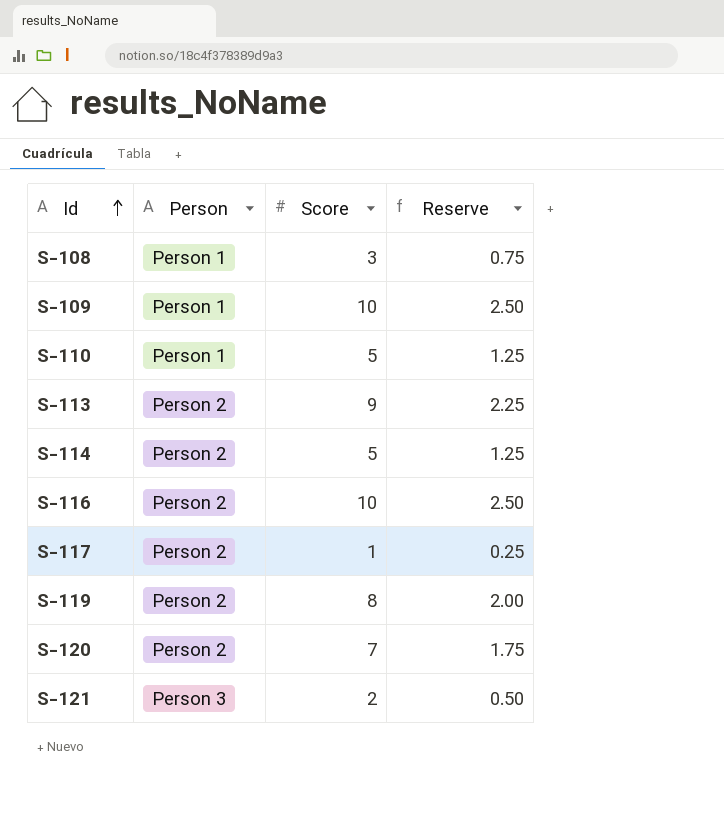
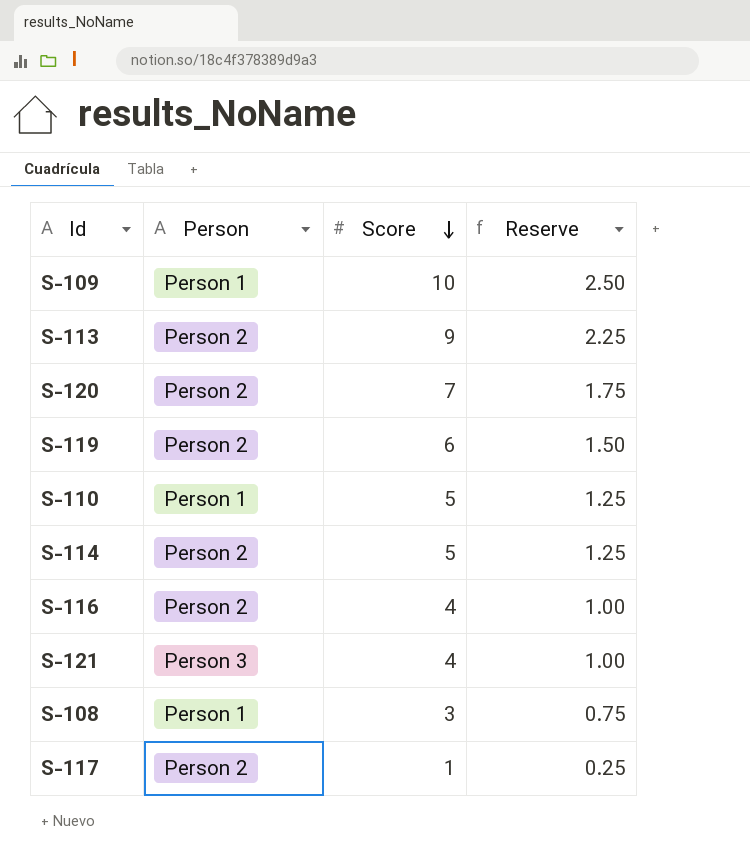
row order: Id ascending -> Score descending
S-119 | Score: 8 -> 6
S-119 | Reserve: 2.00 -> 1.50
S-116 | Score: 10 -> 4
S-116 | Reserve: 2.50 -> 1.00
S-121 | Score: 2 -> 4
S-121 | Reserve: 0.50 -> 1.00

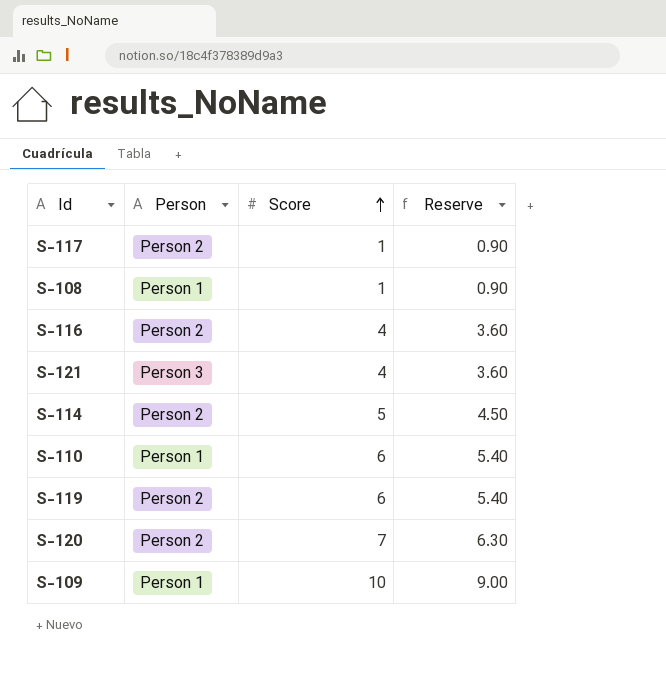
row order: Score descending -> Score ascending
column Reserve | formula: [Score] * 0.25 -> [Score] * 0.9
row S-113: Person 2 | 9 | 2.25 -> none
S-108 | Score: 3 -> 1
S-110 | Score: 5 -> 6

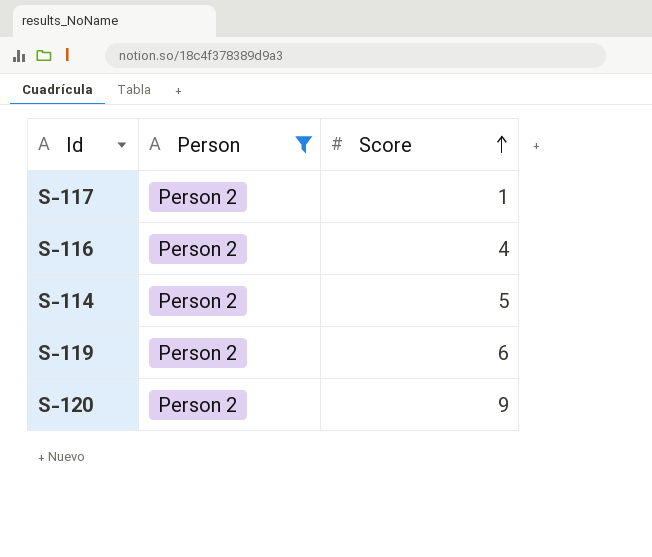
filter: none -> Person = Person 2
column Reserve | formula: [Score] * 0.9 -> none
S-120 | Score: 7 -> 9

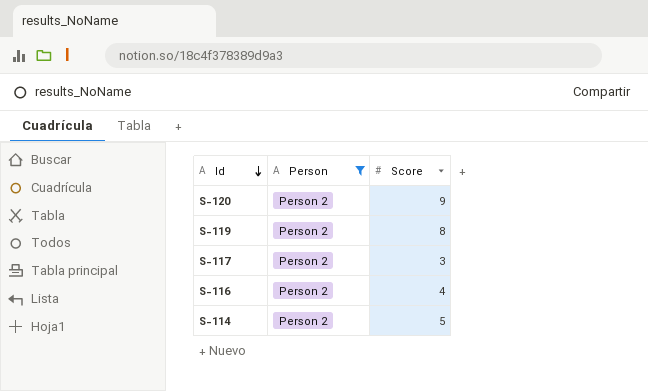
row order: Score ascending -> Id descending
S-119 | Score: 6 -> 8
S-117 | Score: 1 -> 3

